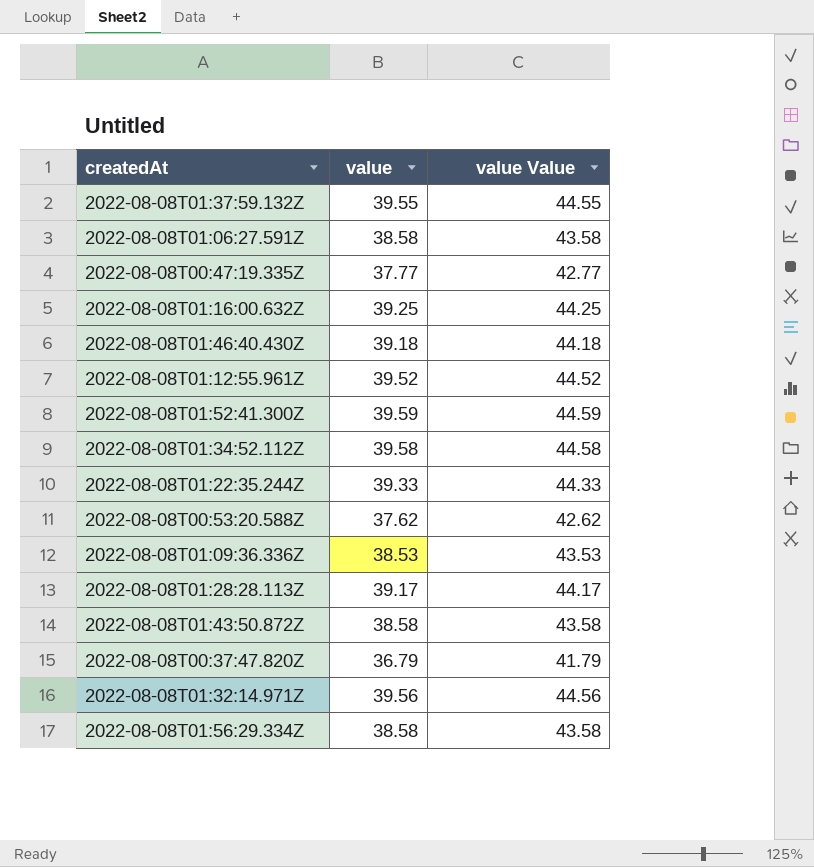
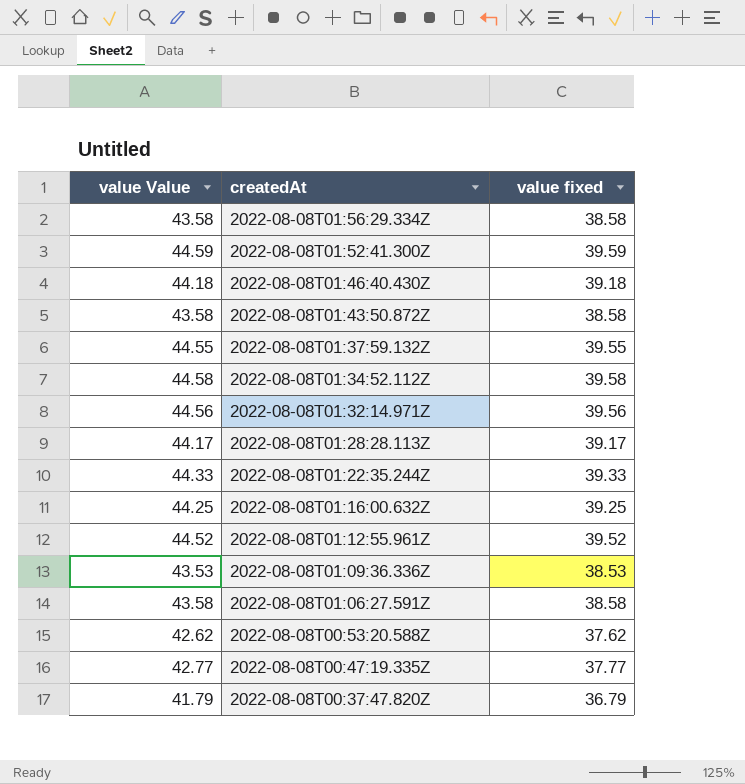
row order: none -> createdAt descending
column value Value | position: 3 -> 1
column name: value -> value fixed

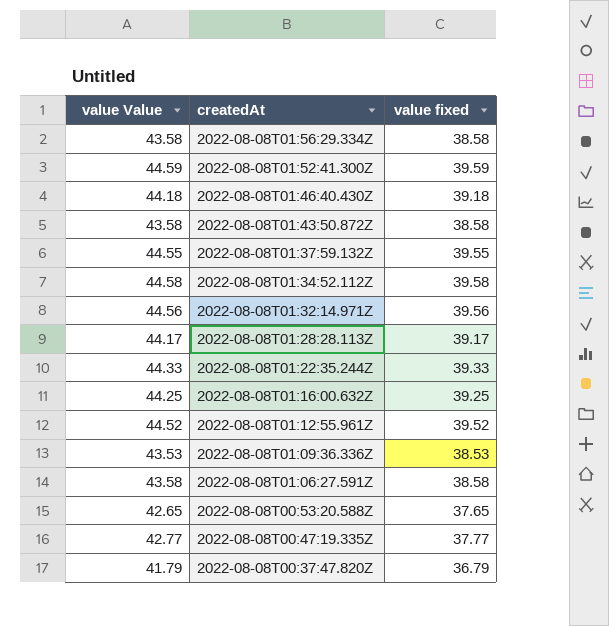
2022-08-08T00:53:20.588Z | value Value: 42.62 -> 42.65
2022-08-08T00:53:20.588Z | value fixed: 37.62 -> 37.65

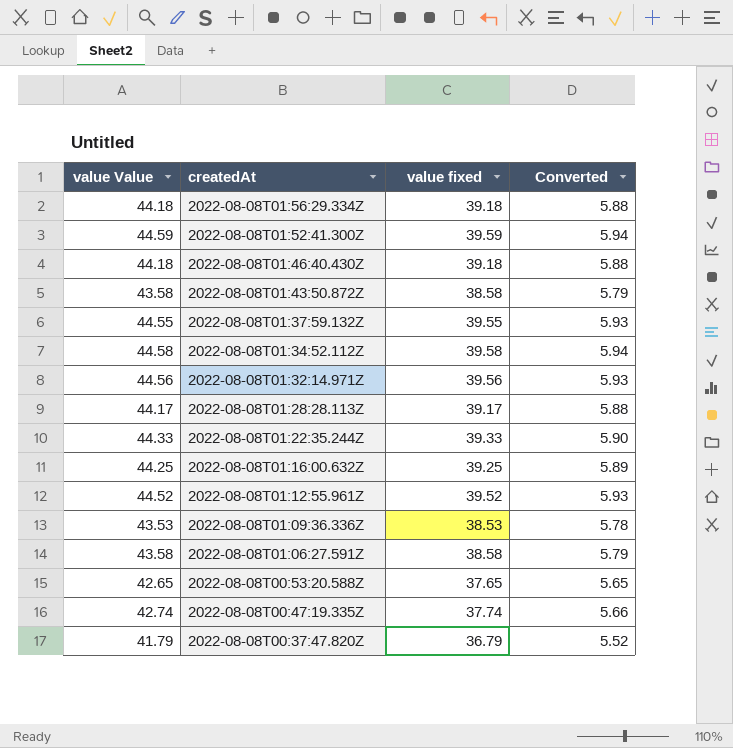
column Converted | formula: none -> [value fixed] * 0.15
2022-08-08T01:56:29.334Z | value Value: 43.58 -> 44.18
2022-08-08T01:56:29.334Z | value fixed: 38.58 -> 39.18
2022-08-08T00:47:19.335Z | value Value: 42.77 -> 42.74
2022-08-08T00:47:19.335Z | value fixed: 37.77 -> 37.74

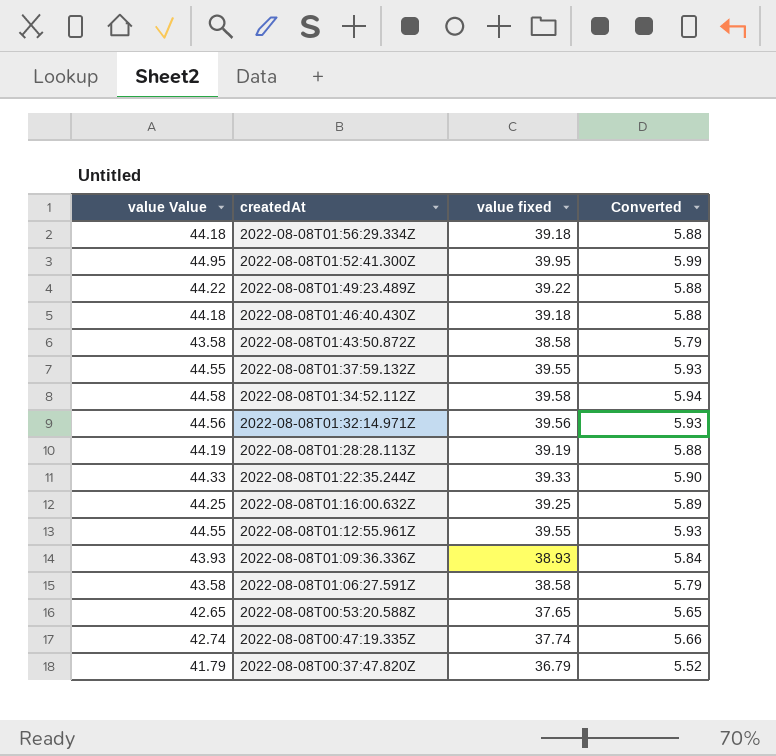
2022-08-08T01:52:41.300Z | value Value: 44.59 -> 44.95
2022-08-08T01:52:41.300Z | value fixed: 39.59 -> 39.95
2022-08-08T01:52:41.300Z | Converted: 5.94 -> 5.99
row 2022-08-08T01:49:23.489Z: none -> 44.22 | 39.22 | 5.88
2022-08-08T01:28:28.113Z | value Value: 44.17 -> 44.19
2022-08-08T01:28:28.113Z | value fixed: 39.17 -> 39.19
2022-08-08T01:12:55.961Z | value Value: 44.52 -> 44.55
2022-08-08T01:12:55.961Z | value fixed: 39.52 -> 39.55
2022-08-08T01:09:36.336Z | value Value: 43.53 -> 43.93
2022-08-08T01:09:36.336Z | value fixed: 38.53 -> 38.93
2022-08-08T01:09:36.336Z | Converted: 5.78 -> 5.84

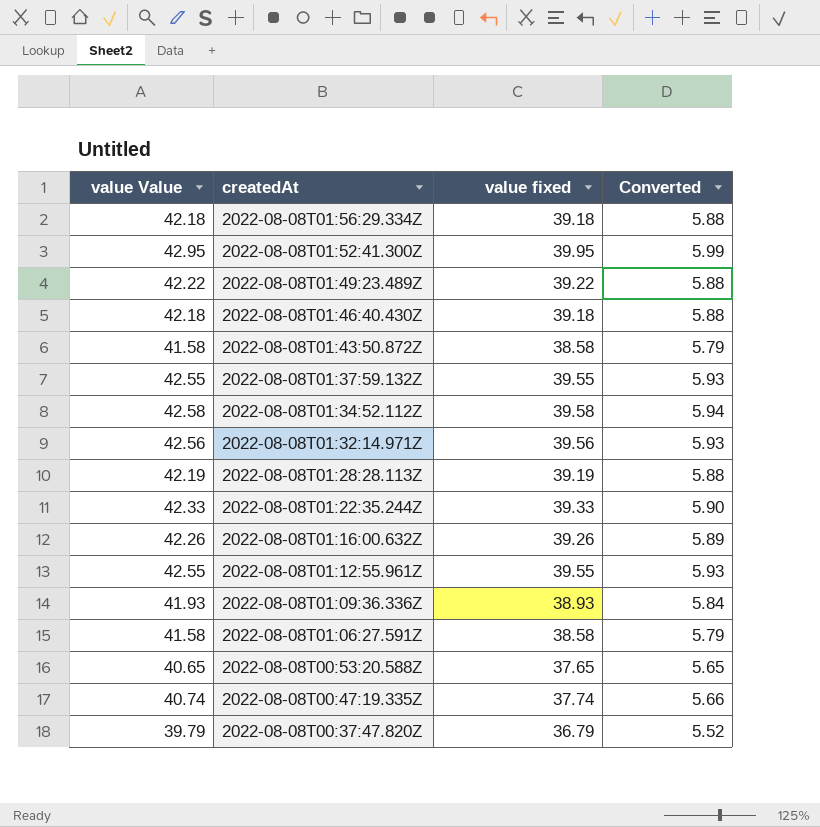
column value Value | formula: [value fixed] + 5 -> [value fixed] + 3
2022-08-08T01:16:00.632Z | value fixed: 39.25 -> 39.26

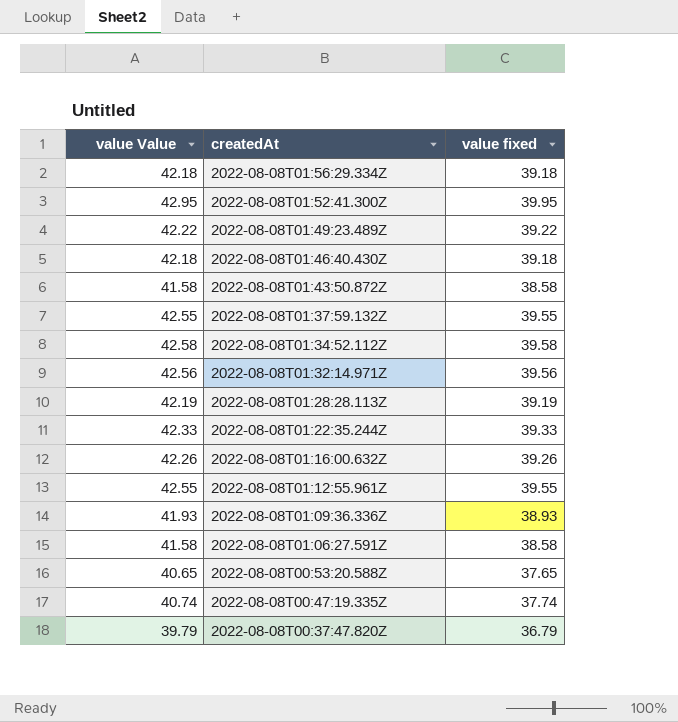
column Converted | formula: [value fixed] * 0.15 -> none

